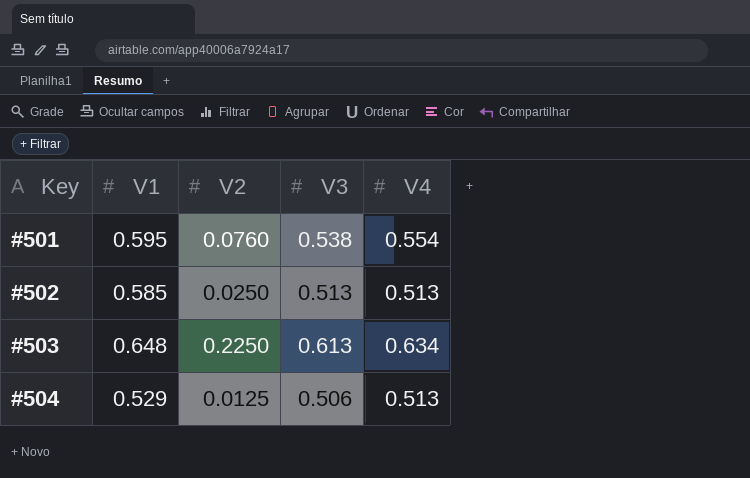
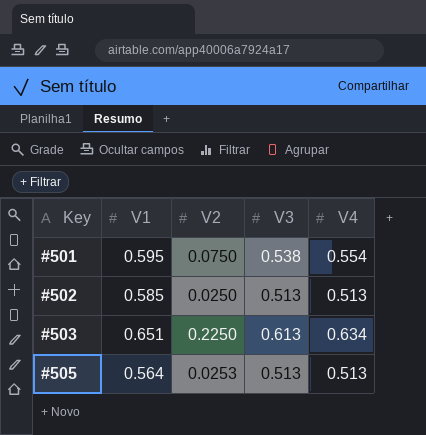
row #504: 0.529 | 0.0125 | 0.506 | 0.513 -> none
#501 | V2: 0.0760 -> 0.0750
#503 | V1: 0.648 -> 0.651
row #505: none -> 0.564 | 0.0253 | 0.513 | 0.513

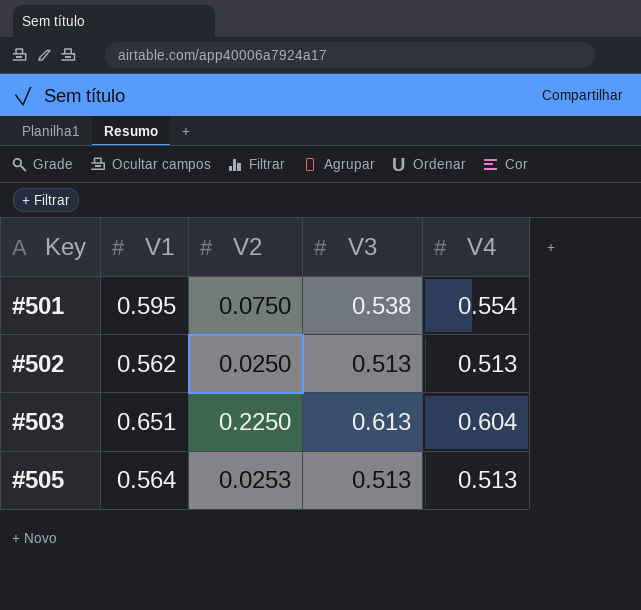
#502 | V1: 0.585 -> 0.562
#503 | V4: 0.634 -> 0.604

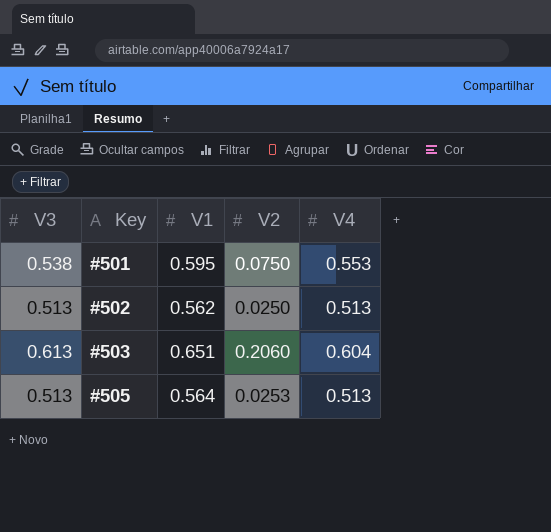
column V3 | position: 4 -> 1
#501 | V4: 0.554 -> 0.553
#503 | V2: 0.2250 -> 0.2060

